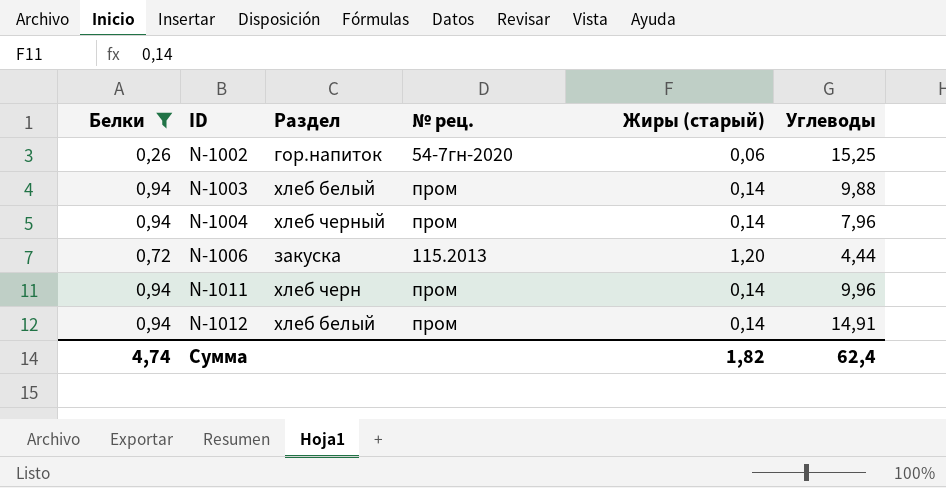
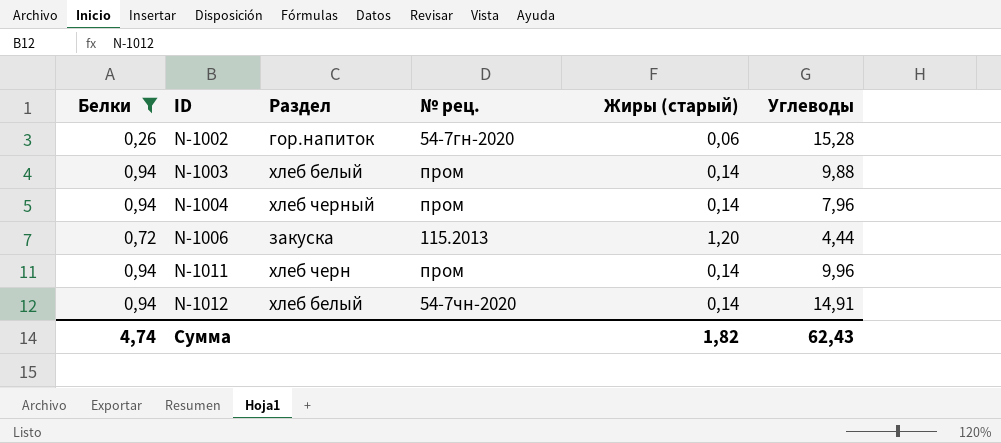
N-1002 | Углеводы: 15,25 -> 15,28
N-1012 | № рец.: пром -> 54-7чн-2020
Сумма | Углеводы: 62,4 -> 62,43

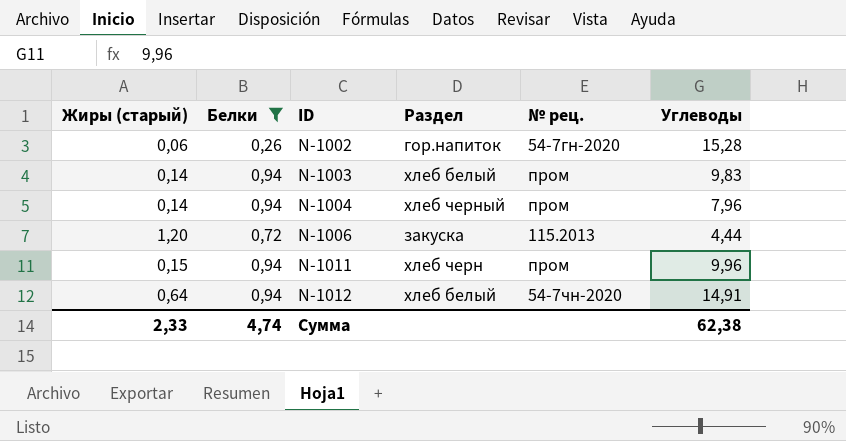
column Жиры (старый) | position: 5 -> 1
N-1003 | Углеводы: 9,88 -> 9,83
N-1011 | Жиры (старый): 0,14 -> 0,15
N-1012 | Жиры (старый): 0,14 -> 0,64
Сумма | Жиры (старый): 1,82 -> 2,33
Сумма | Углеводы: 62,43 -> 62,38

